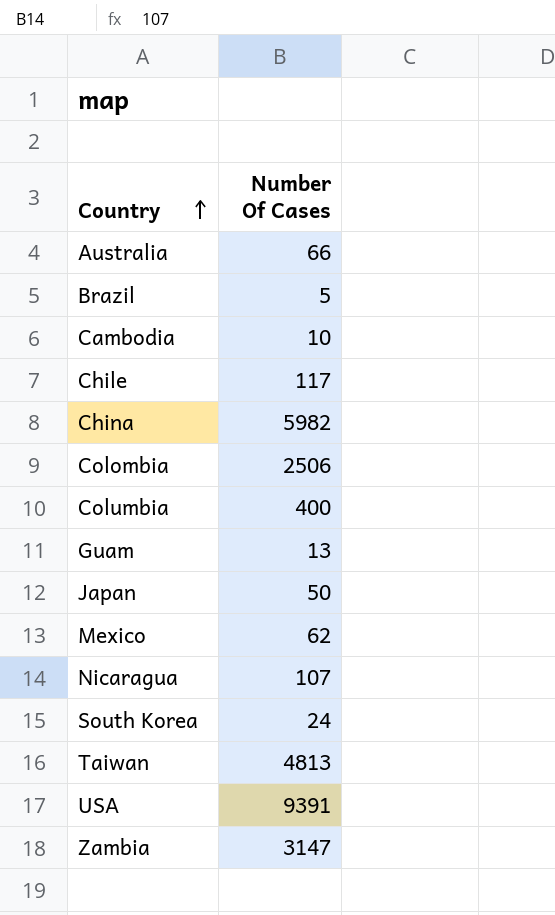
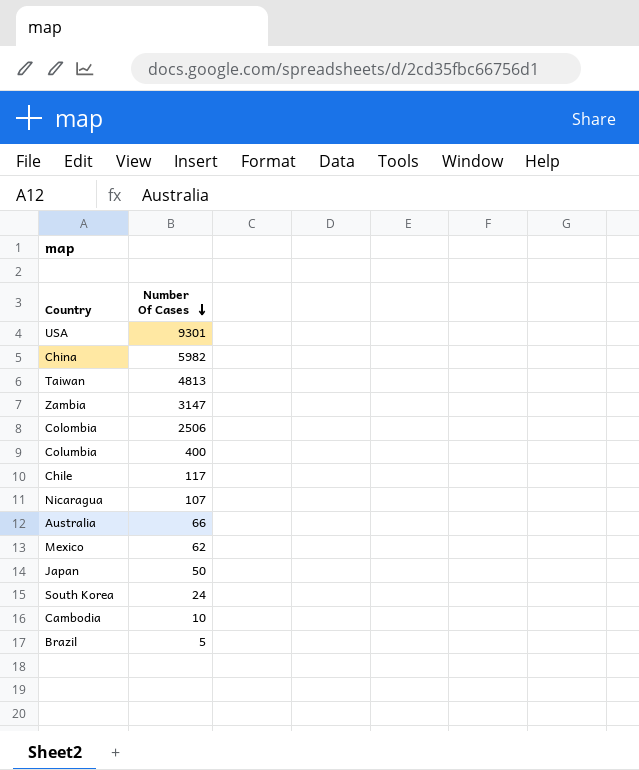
row order: Country ascending -> Number Of Cases descending
row Guam: 13 -> none
USA | Number Of Cases: 9391 -> 9301

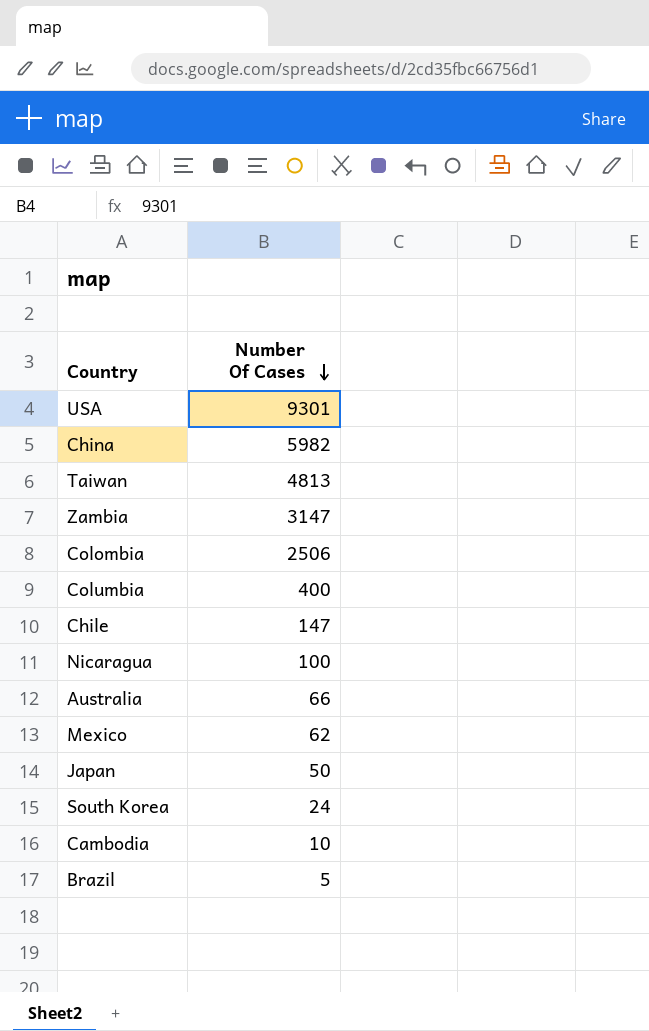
Chile | Number Of Cases: 117 -> 147
Nicaragua | Number Of Cases: 107 -> 100

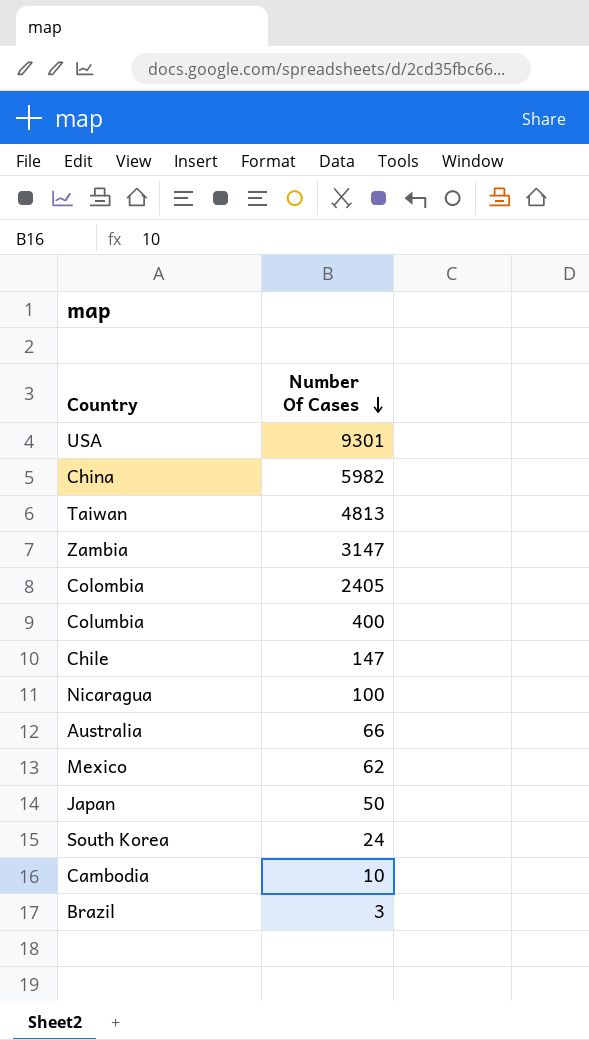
Colombia | Number Of Cases: 2506 -> 2405
Brazil | Number Of Cases: 5 -> 3

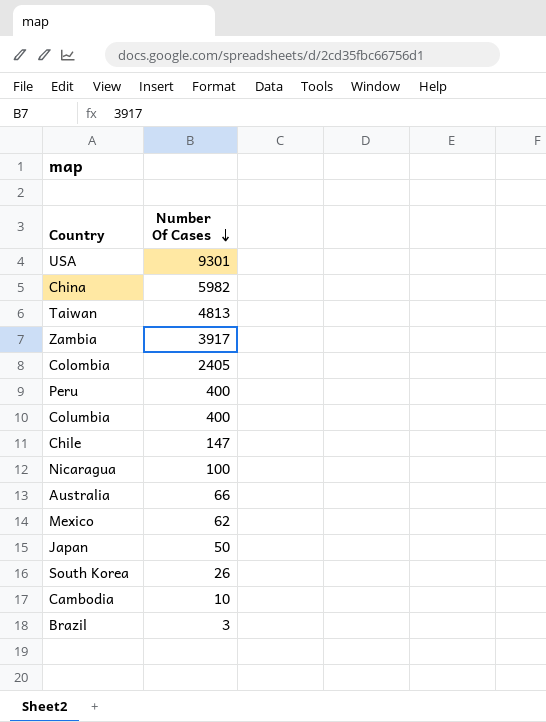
Zambia | Number Of Cases: 3147 -> 3917
row Peru: none -> 400
South Korea | Number Of Cases: 24 -> 26

